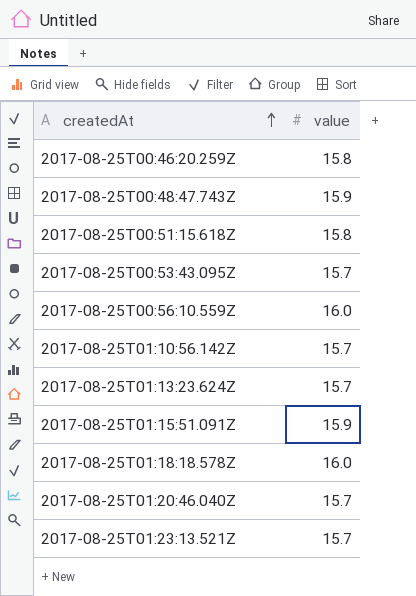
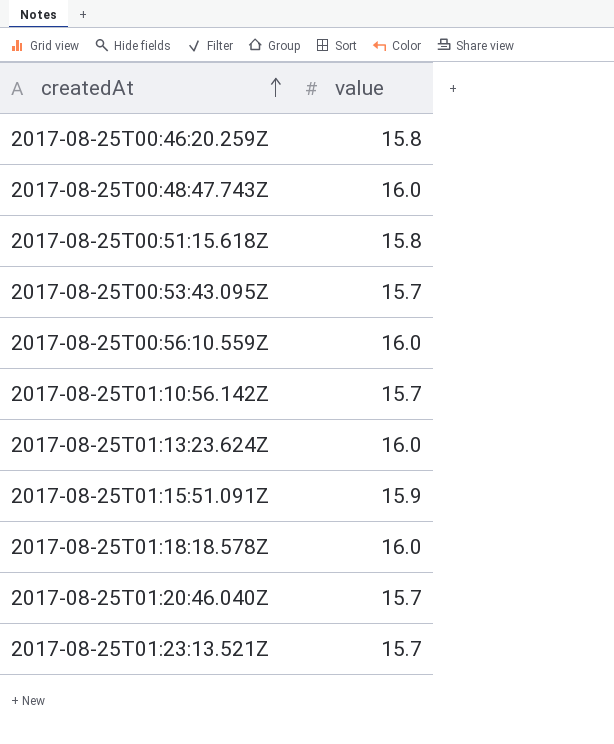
2017-08-25T00:48:47.743Z | value: 15.9 -> 16.0
2017-08-25T01:13:23.624Z | value: 15.7 -> 16.0

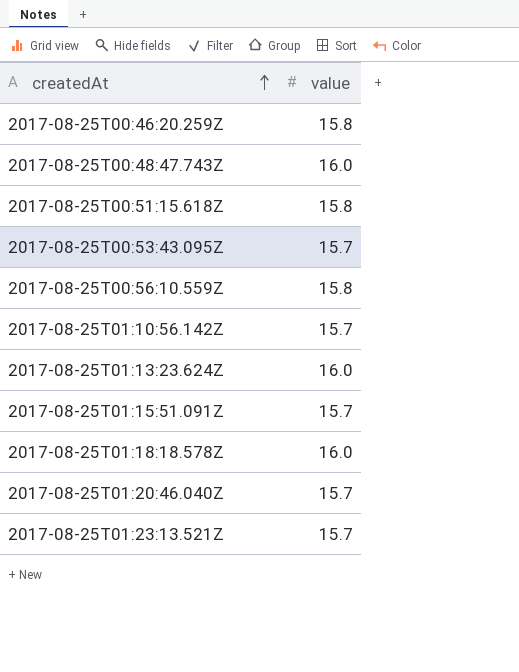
2017-08-25T00:56:10.559Z | value: 16.0 -> 15.8
2017-08-25T01:15:51.091Z | value: 15.9 -> 15.7

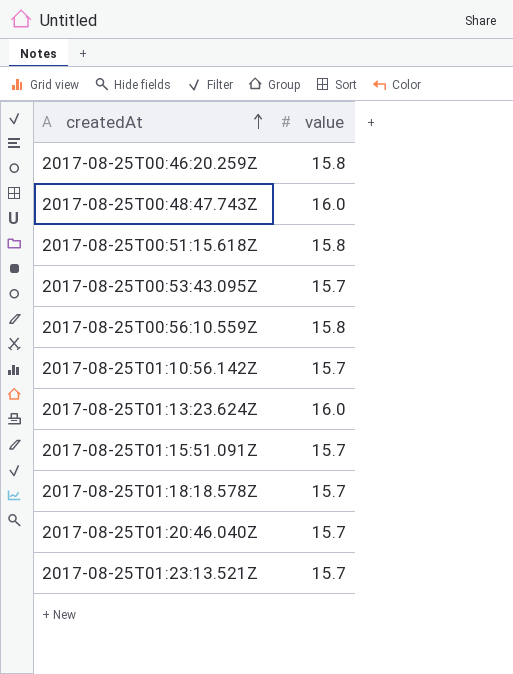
2017-08-25T01:18:18.578Z | value: 16.0 -> 15.7

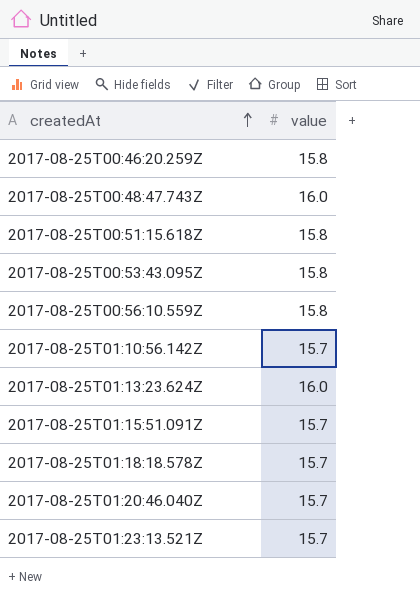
2017-08-25T00:53:43.095Z | value: 15.7 -> 15.8

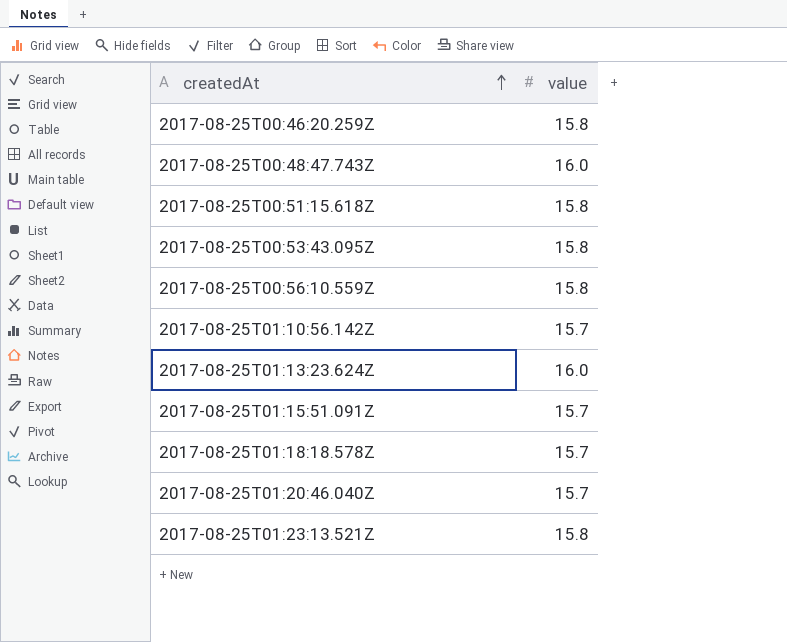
2017-08-25T01:23:13.521Z | value: 15.7 -> 15.8

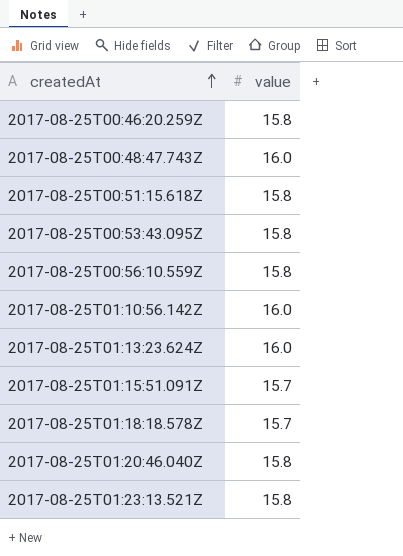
2017-08-25T01:10:56.142Z | value: 15.7 -> 16.0
2017-08-25T01:20:46.040Z | value: 15.7 -> 15.8

